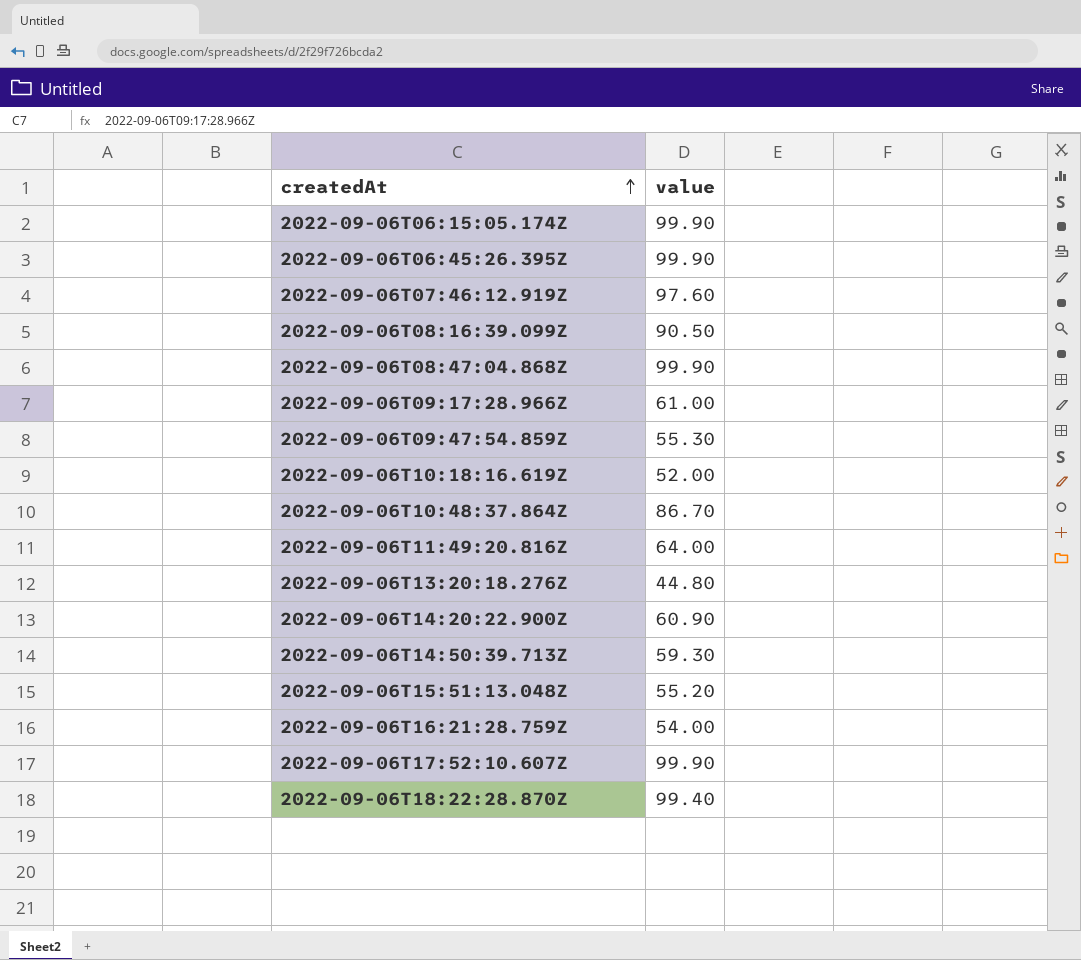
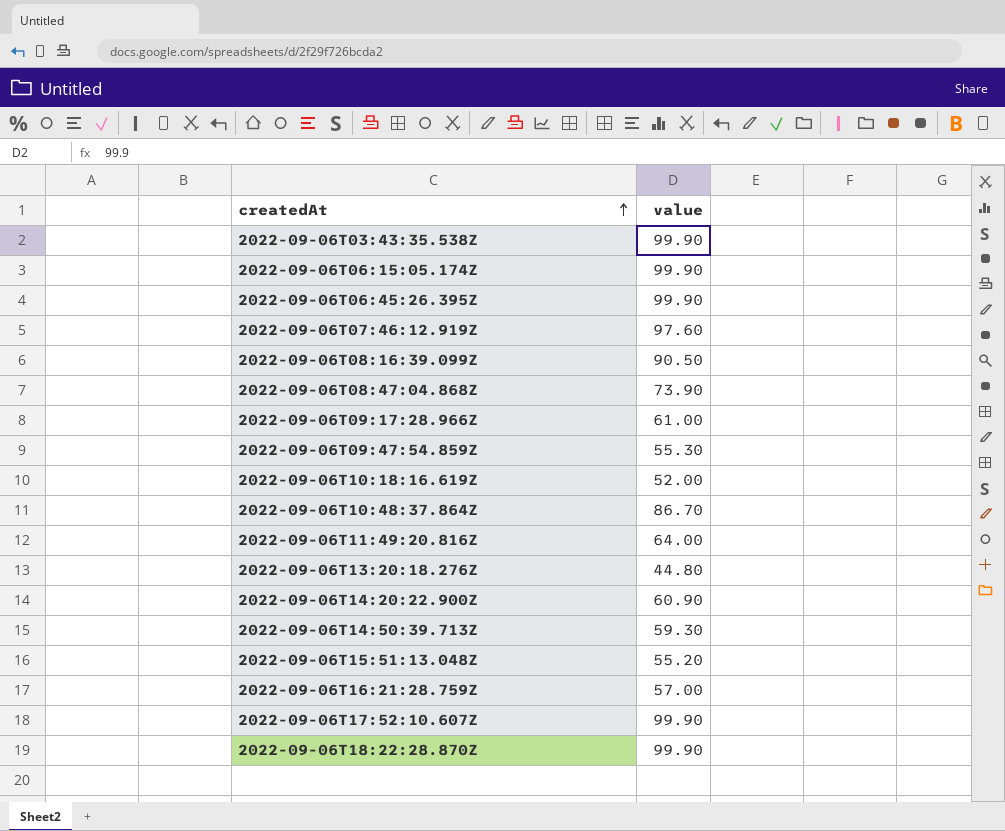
row 2022-09-06T03:43:35.538Z: none -> 99.90
2022-09-06T08:47:04.868Z | value: 99.90 -> 73.90
2022-09-06T16:21:28.759Z | value: 54.00 -> 57.00
2022-09-06T18:22:28.870Z | value: 99.40 -> 99.90

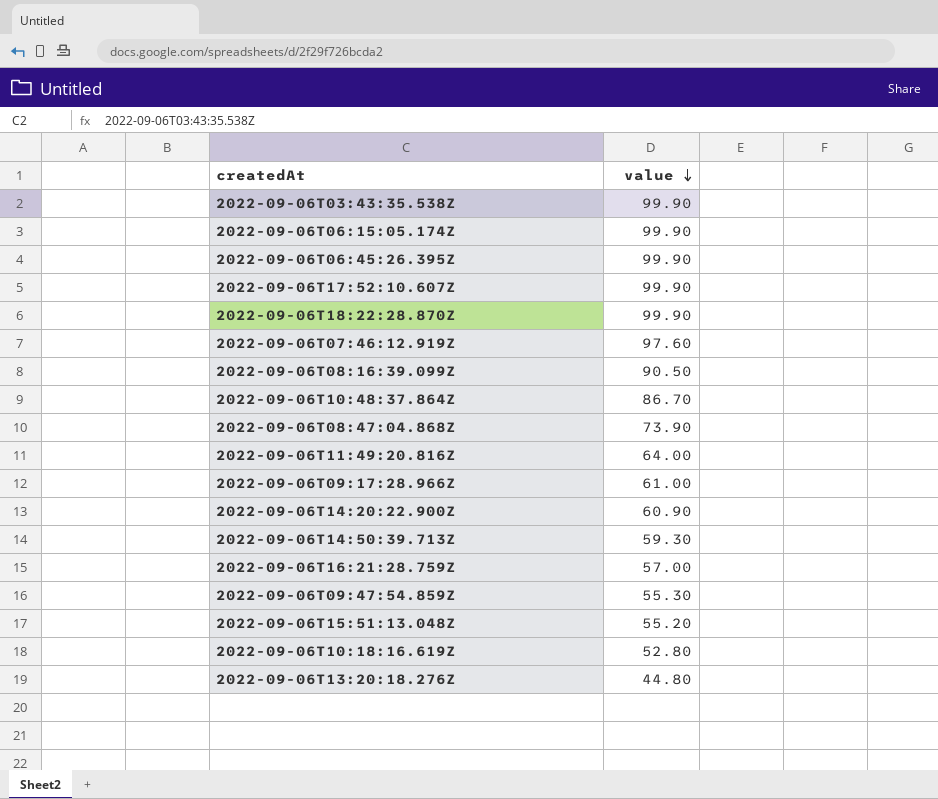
row order: createdAt ascending -> value descending
2022-09-06T10:18:16.619Z | value: 52.00 -> 52.80

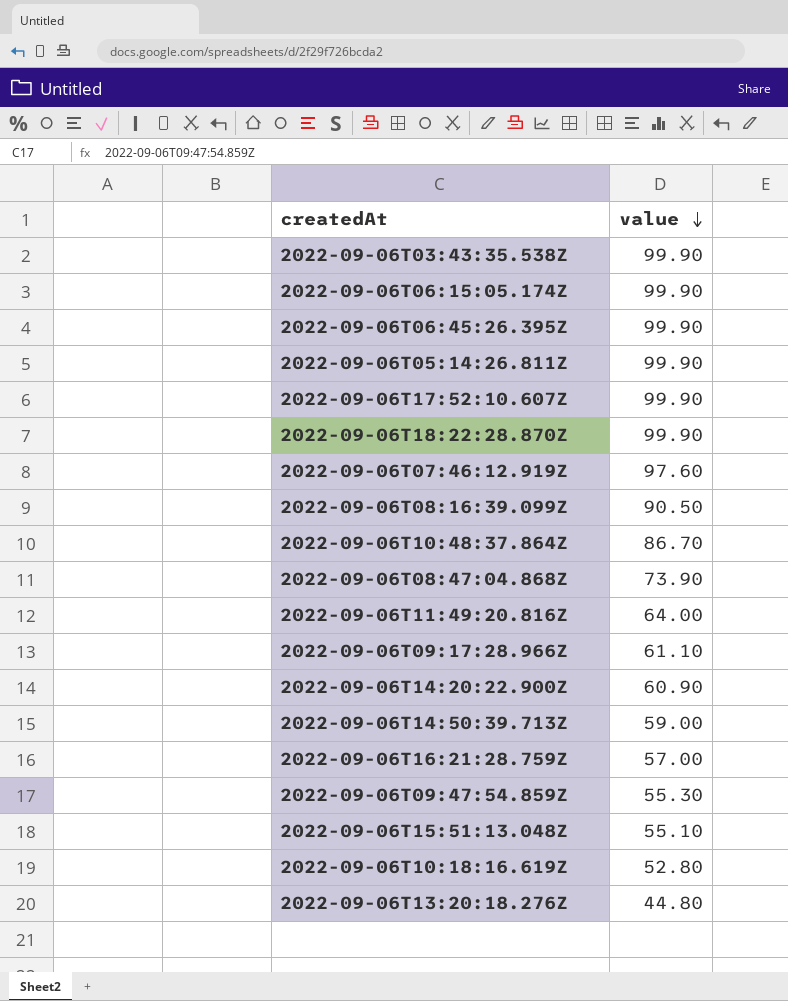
row 2022-09-06T05:14:26.811Z: none -> 99.90
2022-09-06T09:17:28.966Z | value: 61.00 -> 61.10
2022-09-06T14:50:39.713Z | value: 59.30 -> 59.00
2022-09-06T15:51:13.048Z | value: 55.20 -> 55.10

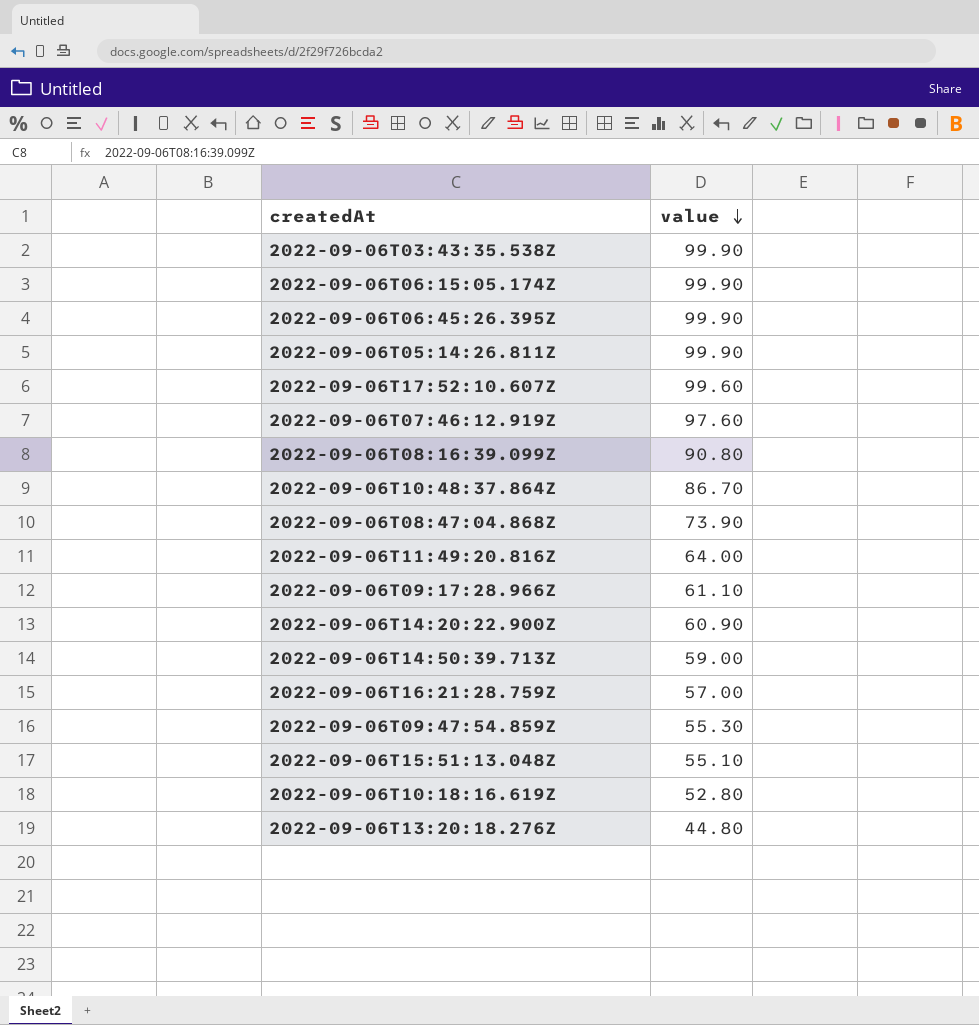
row 2022-09-06T18:22:28.870Z: 99.90 -> none
2022-09-06T17:52:10.607Z | value: 99.90 -> 99.60
2022-09-06T08:16:39.099Z | value: 90.50 -> 90.80

